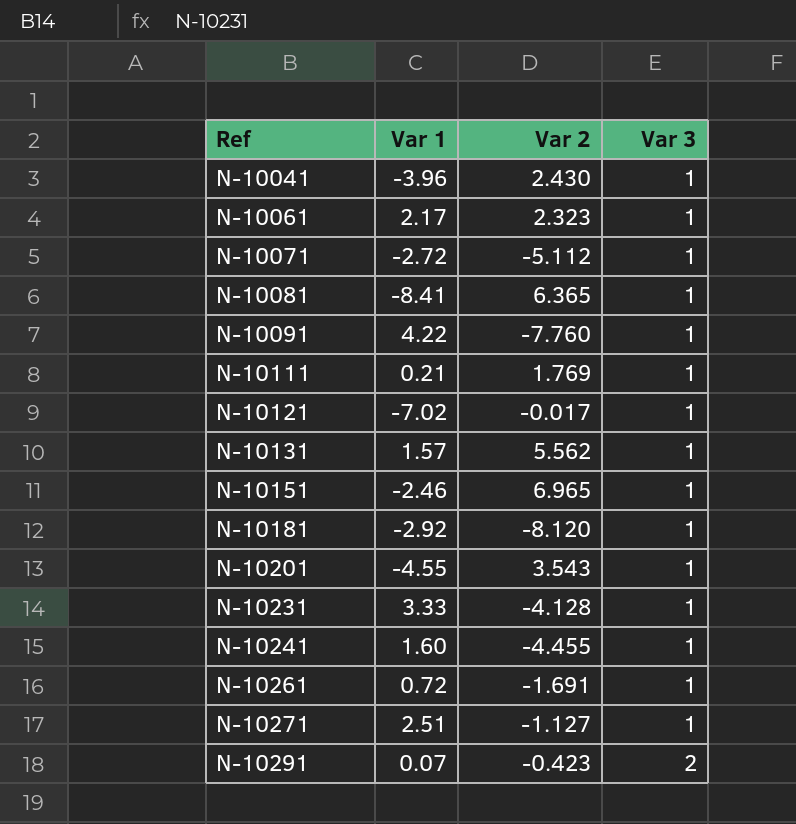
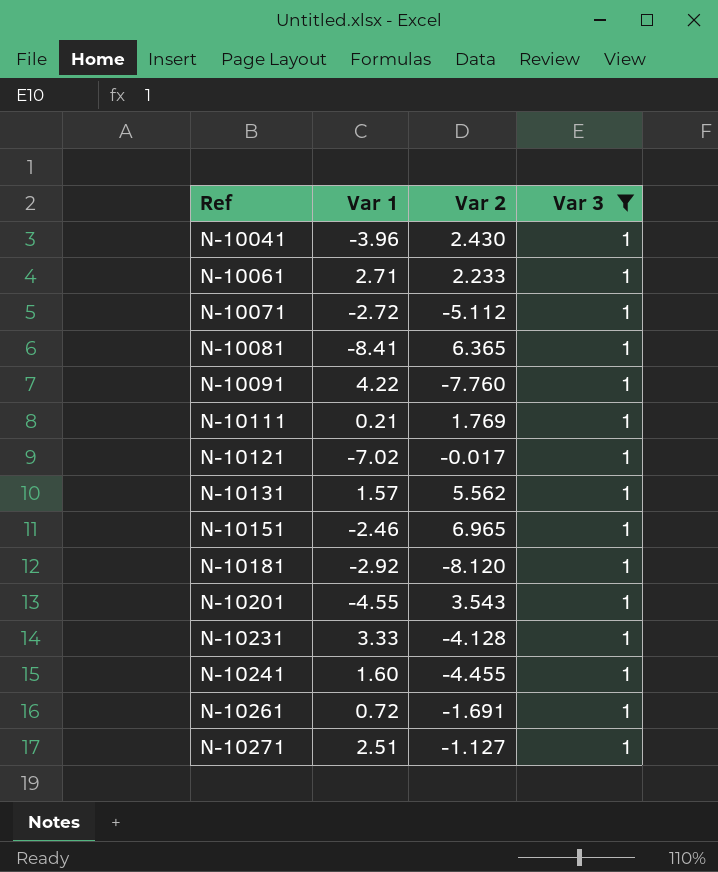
filter: none -> Var 3 = 1
N-10061 | Var 1: 2.17 -> 2.71
N-10061 | Var 2: 2.323 -> 2.233

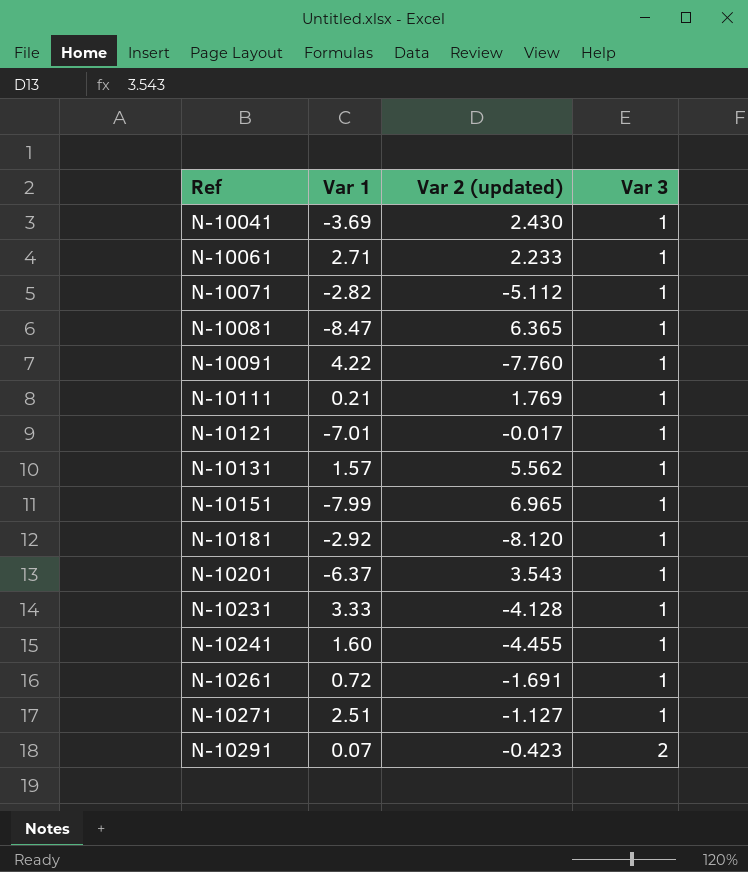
filter: Var 3 = 1 -> none
column name: Var 2 -> Var 2 (updated)
N-10041 | Var 1: -3.96 -> -3.69
N-10071 | Var 1: -2.72 -> -2.82
N-10081 | Var 1: -8.41 -> -8.47
N-10121 | Var 1: -7.02 -> -7.01
N-10151 | Var 1: -2.46 -> -7.99
N-10201 | Var 1: -4.55 -> -6.37

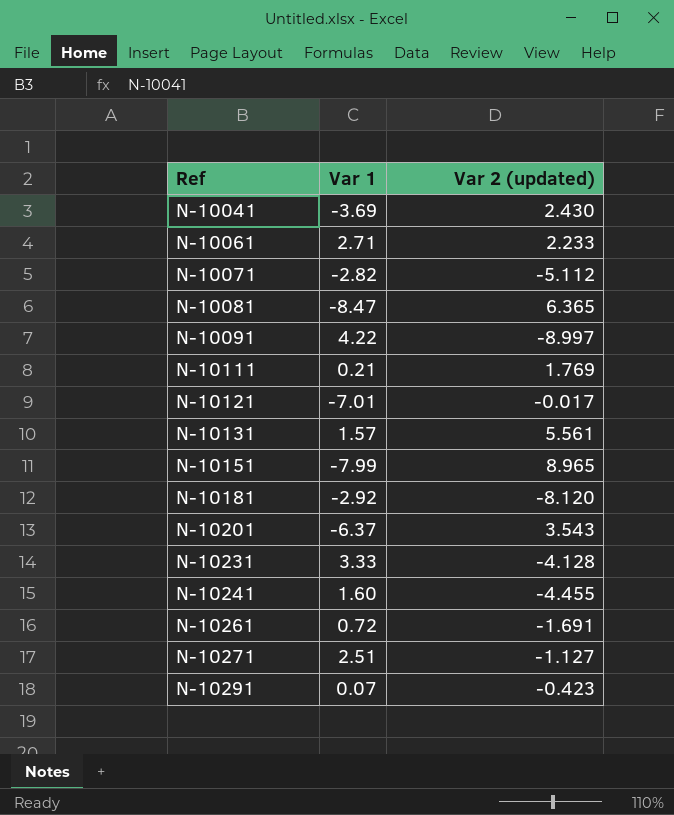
column Var 3 | position: 4 -> none
N-10091 | Var 2 (updated): -7.760 -> -8.997
N-10131 | Var 2 (updated): 5.562 -> 5.561
N-10151 | Var 2 (updated): 6.965 -> 8.965

